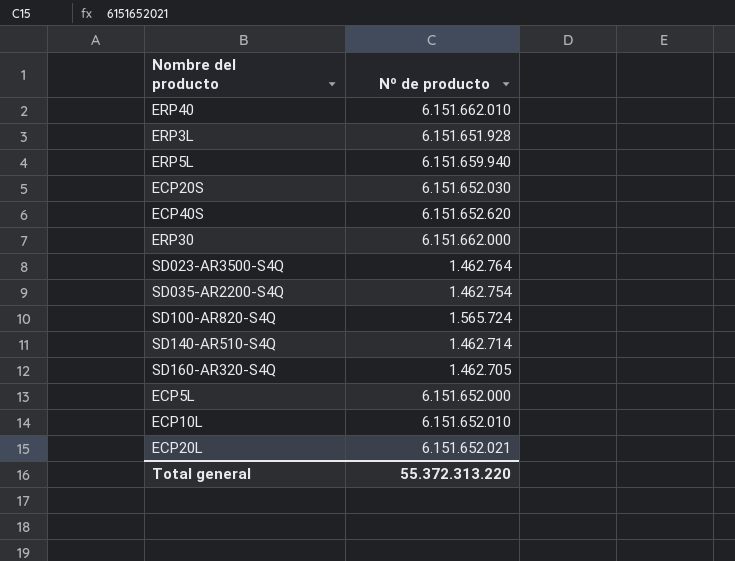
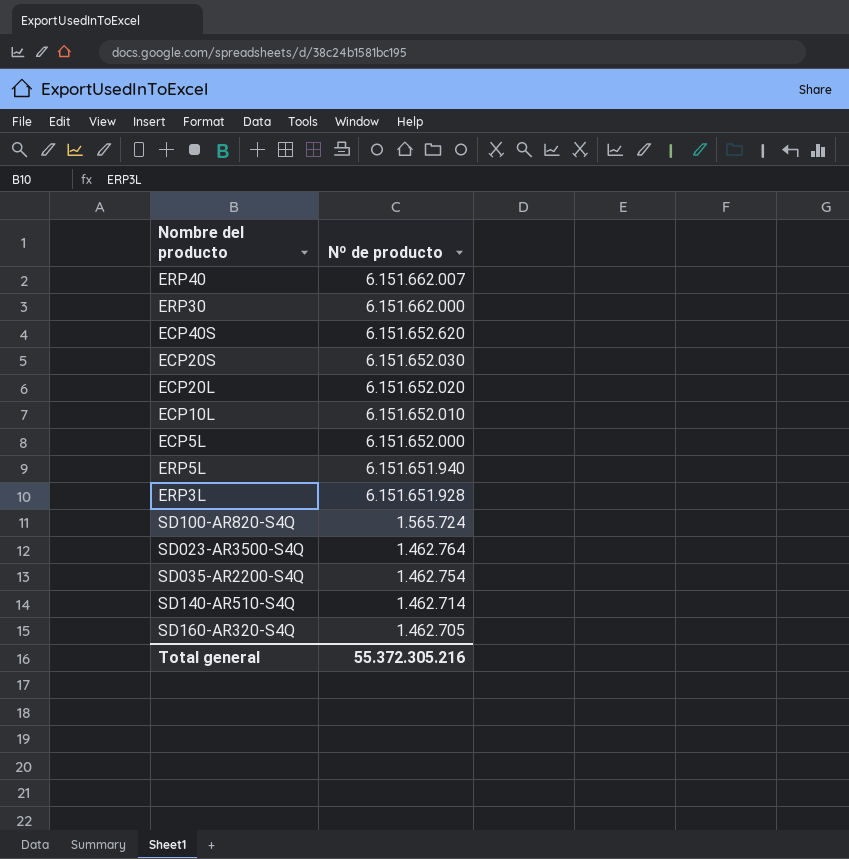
row order: none -> Nº de producto descending
ERP40 | Nº de producto: 6.151.662.010 -> 6.151.662.007
ECP20L | Nº de producto: 6.151.652.021 -> 6.151.652.020
ERP5L | Nº de producto: 6.151.659.940 -> 6.151.651.940
Total general | Nº de producto: 55.372.313.220 -> 55.372.305.216

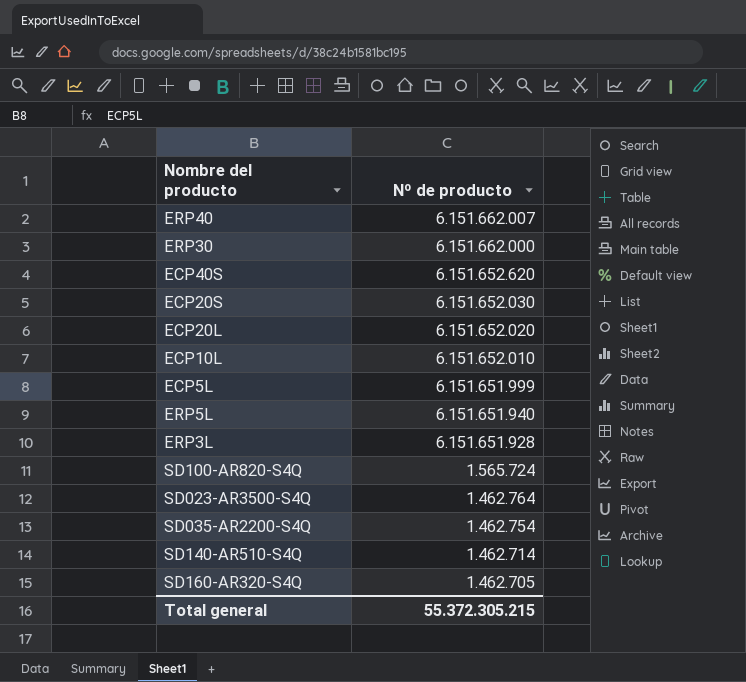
ECP5L | Nº de producto: 6.151.652.000 -> 6.151.651.999
Total general | Nº de producto: 55.372.305.216 -> 55.372.305.215

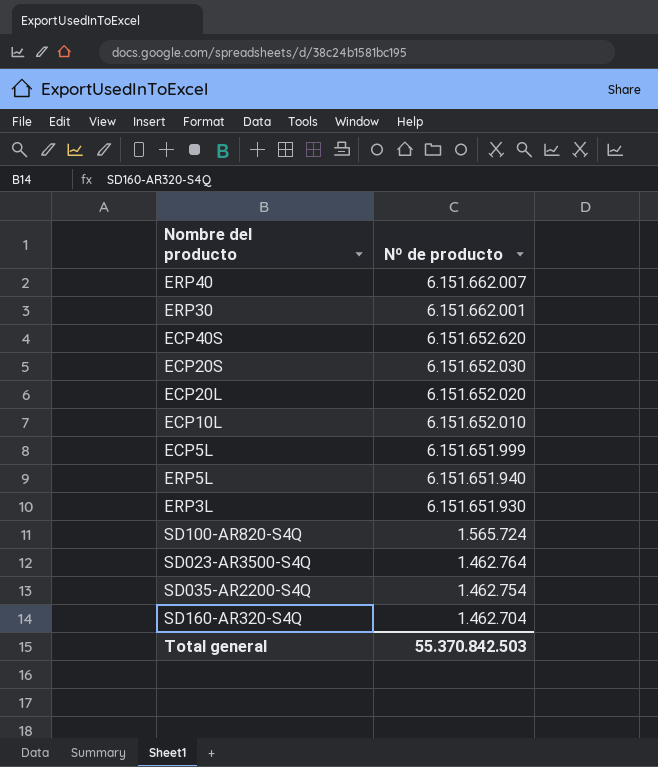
row SD140-AR510-S4Q: 1.462.714 -> none
ERP30 | Nº de producto: 6.151.662.000 -> 6.151.662.001
ERP3L | Nº de producto: 6.151.651.928 -> 6.151.651.930
SD160-AR320-S4Q | Nº de producto: 1.462.705 -> 1.462.704
Total general | Nº de producto: 55.372.305.215 -> 55.370.842.503

